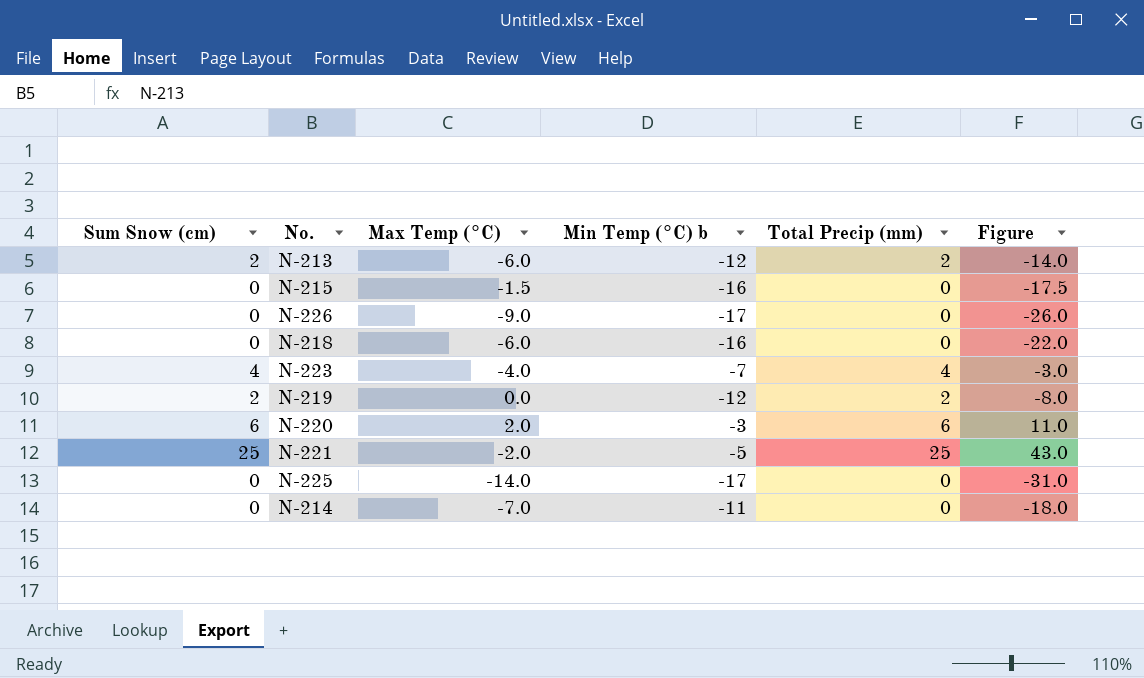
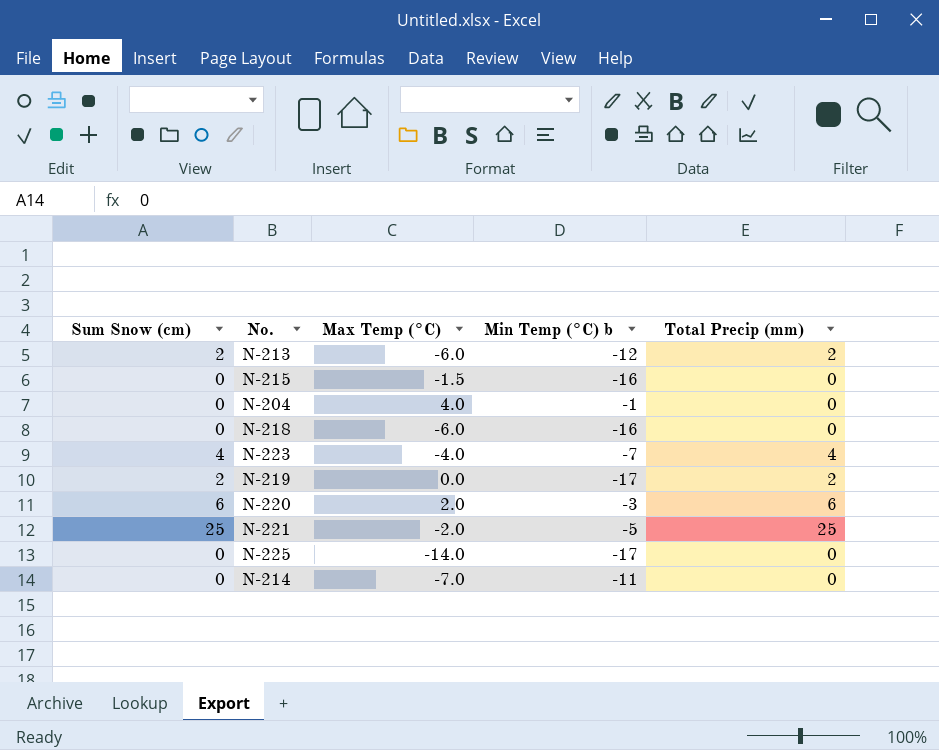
column Figure | formula: [Sum Snow (cm)] + [Max Temp (°C)] + [Min Temp (°C) b] + [Total Precip (mm)] -> none
row N-226: 0 | -9.0 | -17 | 0 | -26.0 -> none
row N-204: none -> 0 | 4.0 | -1 | 0
N-219 | Min Temp (°C) b: -12 -> -17

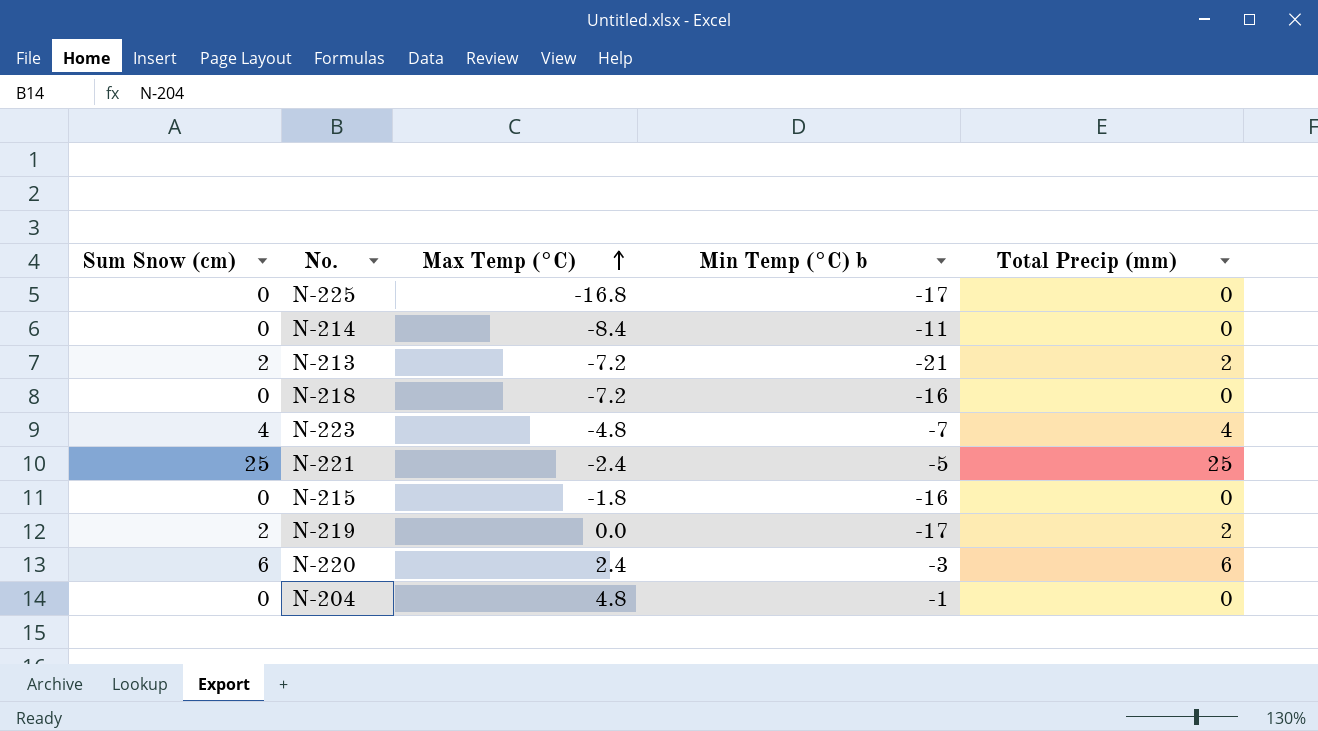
row order: none -> Max Temp (°C) ascending
N-225 | Max Temp (°C): -14.0 -> -16.8
N-214 | Max Temp (°C): -7.0 -> -8.4
N-213 | Max Temp (°C): -6.0 -> -7.2
N-213 | Min Temp (°C) b: -12 -> -21
N-218 | Max Temp (°C): -6.0 -> -7.2
N-223 | Max Temp (°C): -4.0 -> -4.8
N-221 | Max Temp (°C): -2.0 -> -2.4
N-215 | Max Temp (°C): -1.5 -> -1.8
N-220 | Max Temp (°C): 2.0 -> 2.4
N-204 | Max Temp (°C): 4.0 -> 4.8

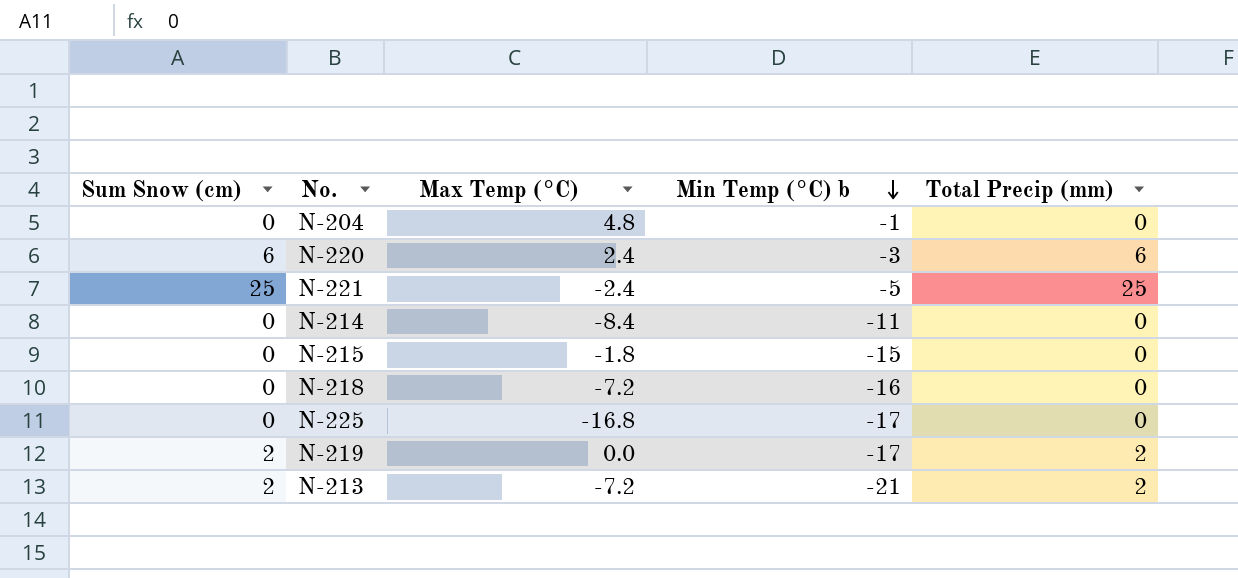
row order: Max Temp (°C) ascending -> Min Temp (°C) b descending
row N-223: 4 | -4.8 | -7 | 4 -> none
N-215 | Min Temp (°C) b: -16 -> -15

